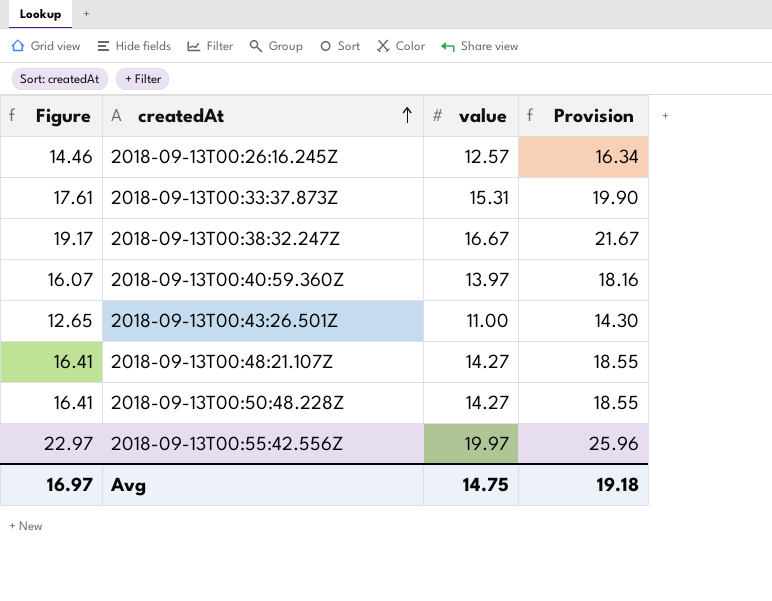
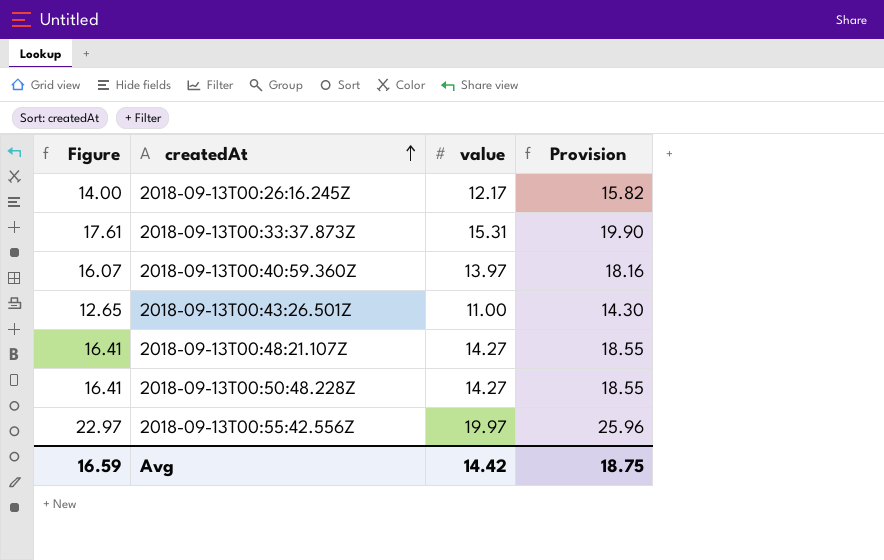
row 2018-09-13T00:38:32.247Z: 19.17 | 16.67 | 21.67 -> none
2018-09-13T00:26:16.245Z | Figure: 14.46 -> 14.00
2018-09-13T00:26:16.245Z | value: 12.57 -> 12.17
2018-09-13T00:26:16.245Z | Provision: 16.34 -> 15.82
Avg | Figure: 16.97 -> 16.59
Avg | value: 14.75 -> 14.42
Avg | Provision: 19.18 -> 18.75

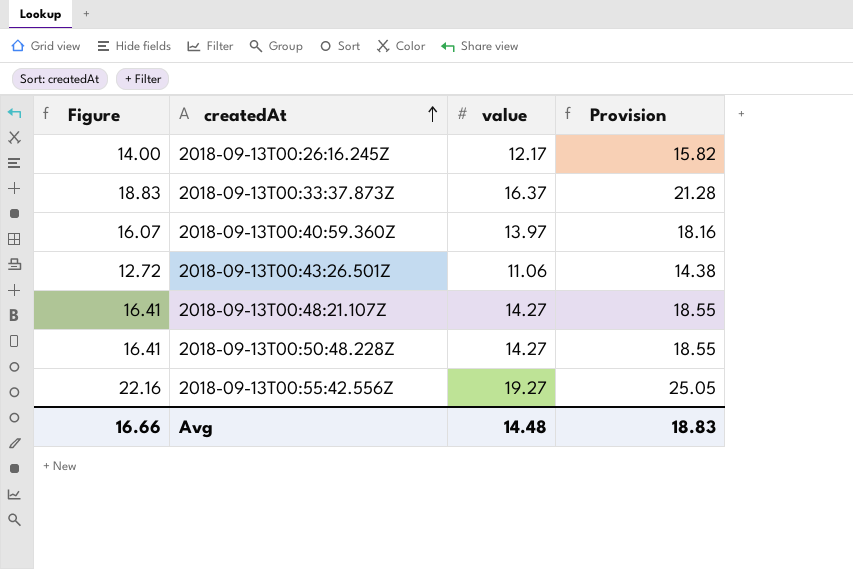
2018-09-13T00:33:37.873Z | Figure: 17.61 -> 18.83
2018-09-13T00:33:37.873Z | value: 15.31 -> 16.37
2018-09-13T00:33:37.873Z | Provision: 19.90 -> 21.28
2018-09-13T00:43:26.501Z | Figure: 12.65 -> 12.72
2018-09-13T00:43:26.501Z | value: 11.00 -> 11.06
2018-09-13T00:43:26.501Z | Provision: 14.30 -> 14.38
2018-09-13T00:55:42.556Z | Figure: 22.97 -> 22.16
2018-09-13T00:55:42.556Z | value: 19.97 -> 19.27
2018-09-13T00:55:42.556Z | Provision: 25.96 -> 25.05
Avg | Figure: 16.59 -> 16.66
Avg | value: 14.42 -> 14.48
Avg | Provision: 18.75 -> 18.83

